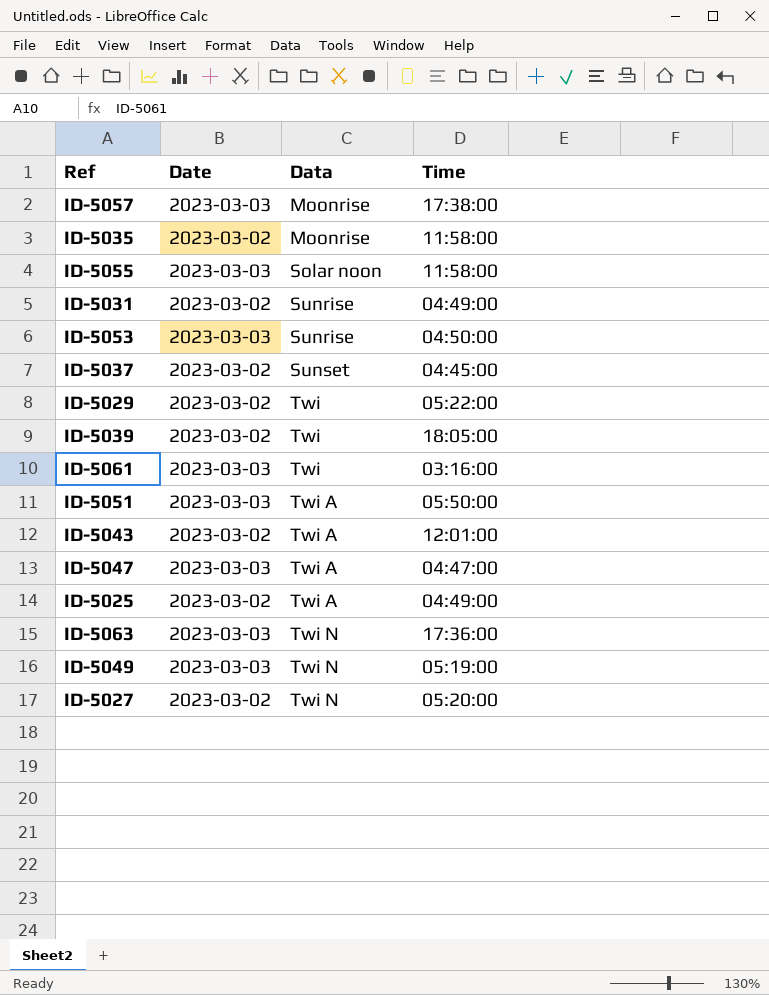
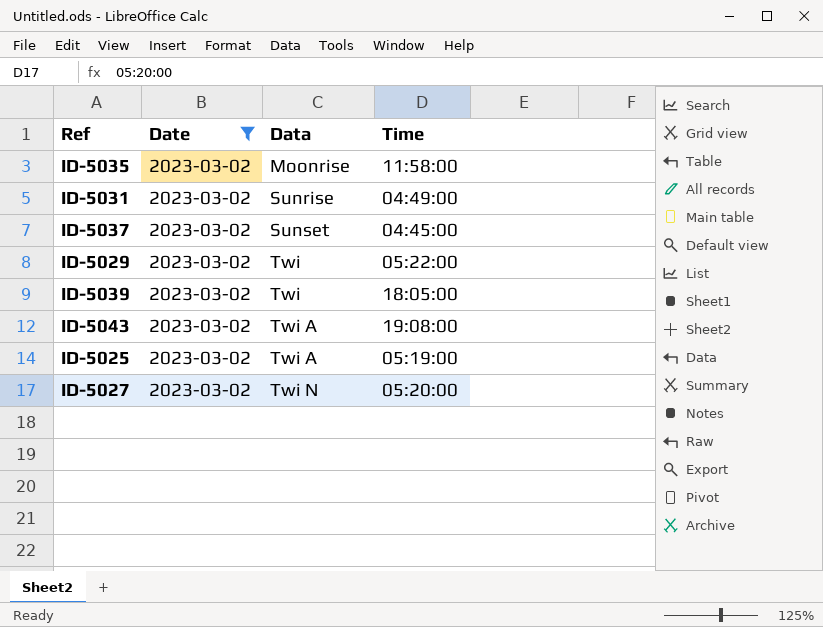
filter: none -> Date = 2023-03-02
ID-5043 | Time: 12:01:00 -> 19:08:00
ID-5025 | Time: 04:49:00 -> 05:19:00

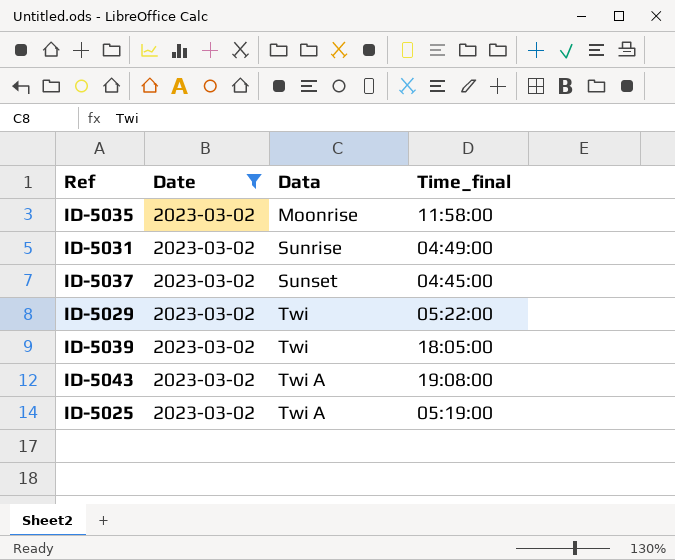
column name: Time -> Time_final
row ID-5027: 2023-03-02 | Twi N | 05:20:00 -> none

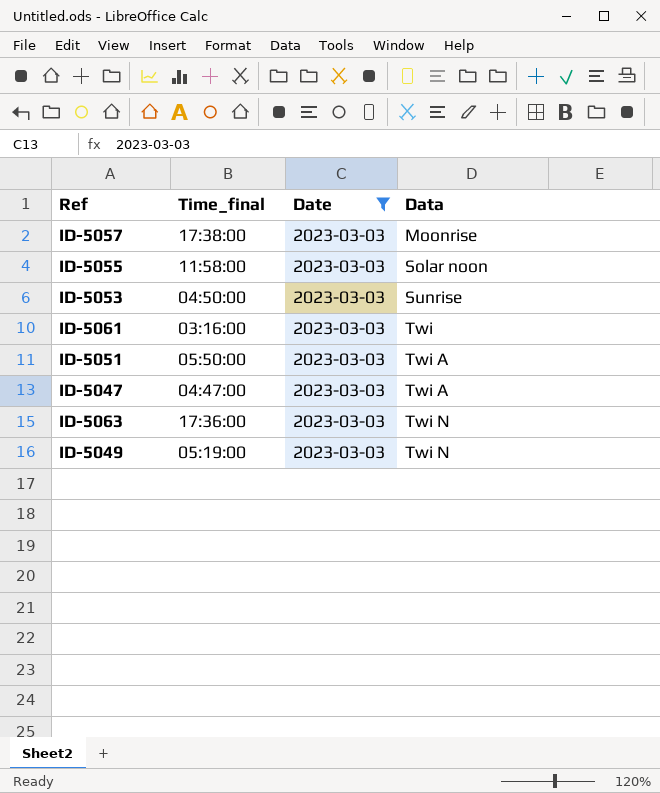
filter: Date = 2023-03-02 -> Date = 2023-03-03
column Time_final | position: 4 -> 2

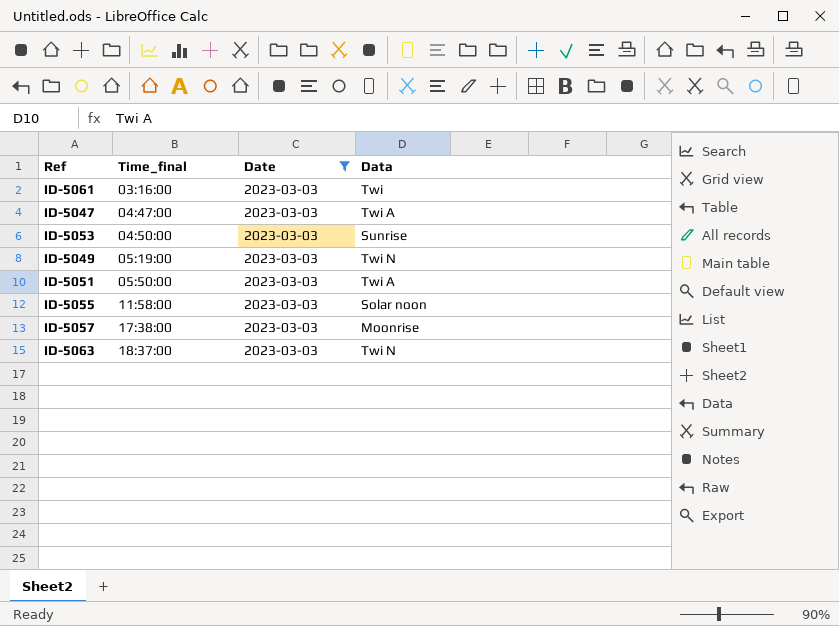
row order: Data ascending -> Time_final ascending
ID-5063 | Time_final: 17:36:00 -> 18:37:00

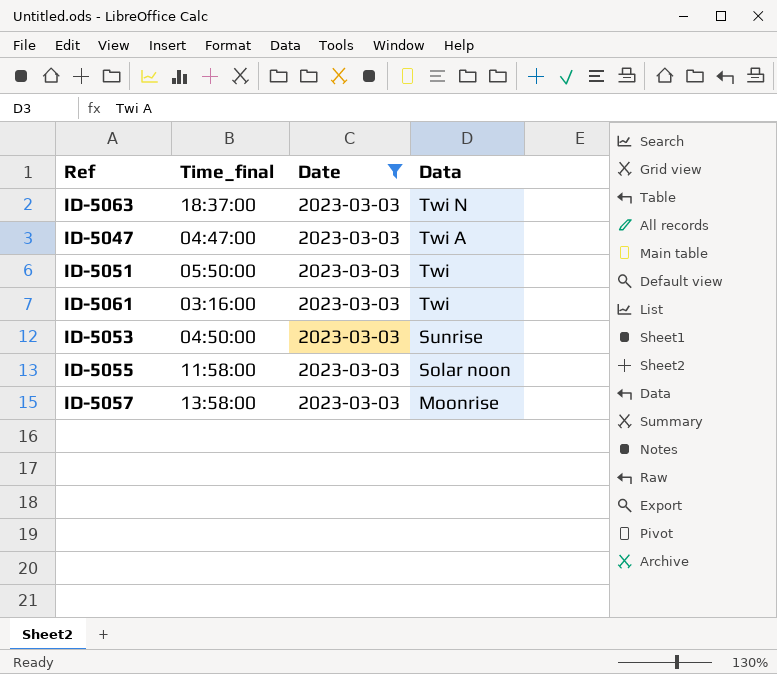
row order: Time_final ascending -> Data descending
row ID-5049: 05:19:00 | 2023-03-03 | Twi N -> none
ID-5051 | Data: Twi A -> Twi
ID-5057 | Time_final: 17:38:00 -> 13:58:00

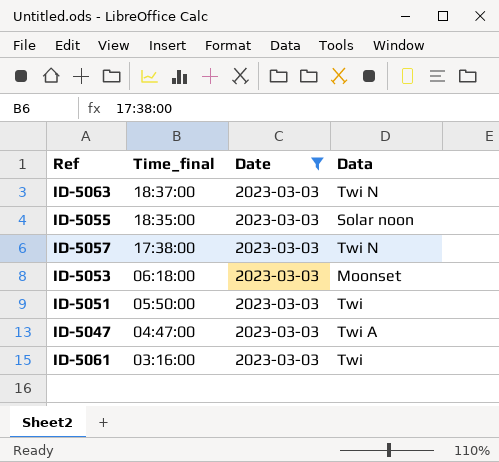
row order: Data descending -> Time_final descending
ID-5055 | Time_final: 11:58:00 -> 18:35:00
ID-5057 | Time_final: 13:58:00 -> 17:38:00
ID-5057 | Data: Moonrise -> Twi N
ID-5053 | Time_final: 04:50:00 -> 06:18:00
ID-5053 | Data: Sunrise -> Moonset

